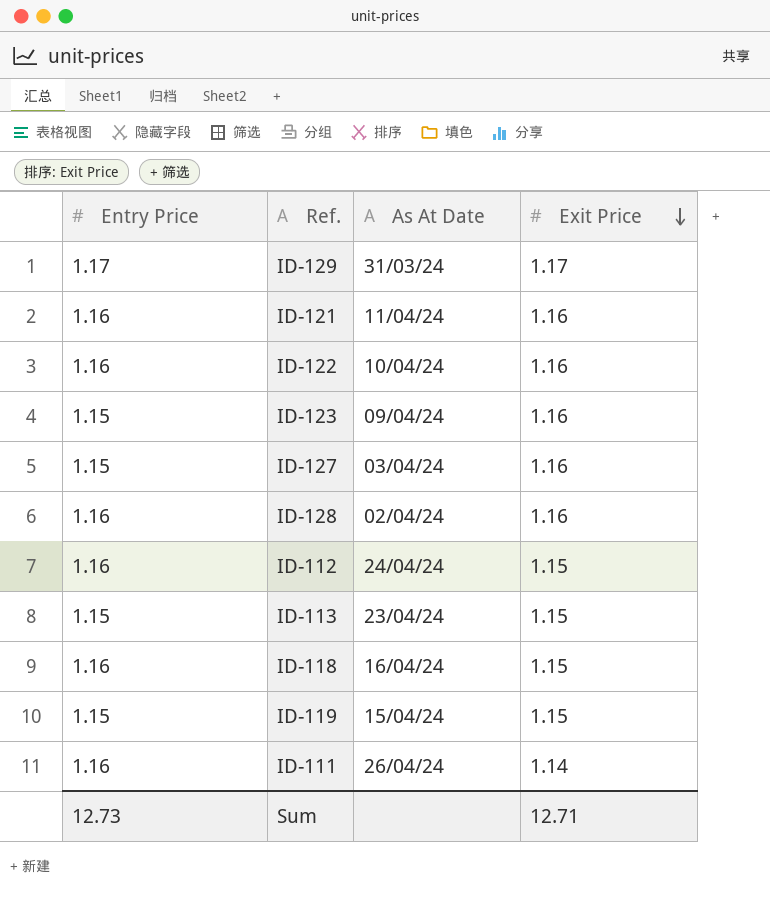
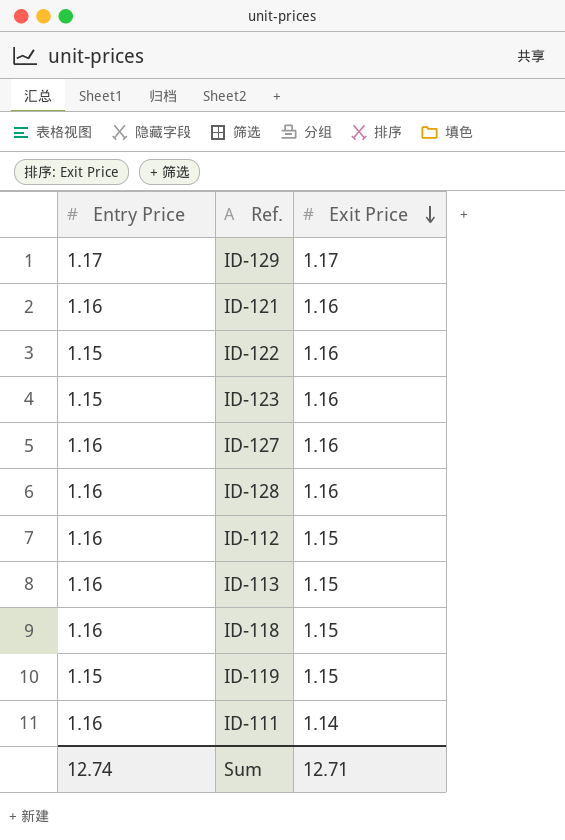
column As At Date | position: 3 -> none
ID-122 | Entry Price: 1.16 -> 1.15
ID-127 | Entry Price: 1.15 -> 1.16
ID-113 | Entry Price: 1.15 -> 1.16
Sum | Entry Price: 12.73 -> 12.74

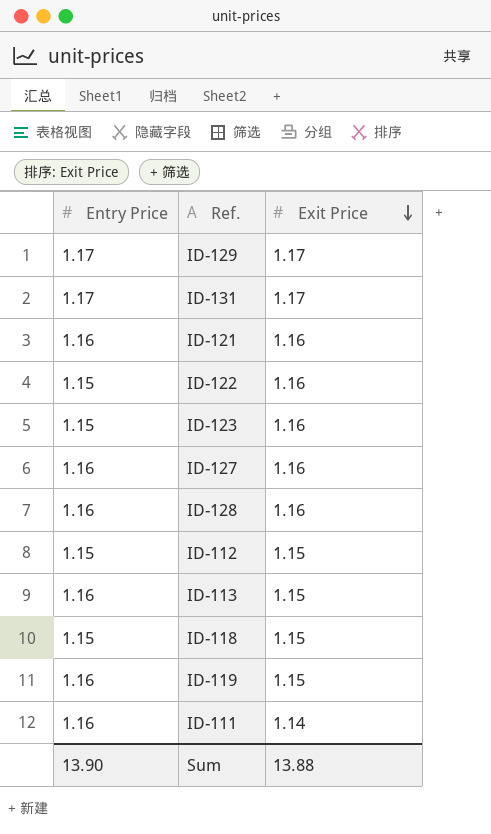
row ID-131: none -> 1.17 | 1.17
ID-112 | Entry Price: 1.16 -> 1.15
ID-118 | Entry Price: 1.16 -> 1.15
ID-119 | Entry Price: 1.15 -> 1.16
Sum | Entry Price: 12.74 -> 13.90
Sum | Exit Price: 12.71 -> 13.88

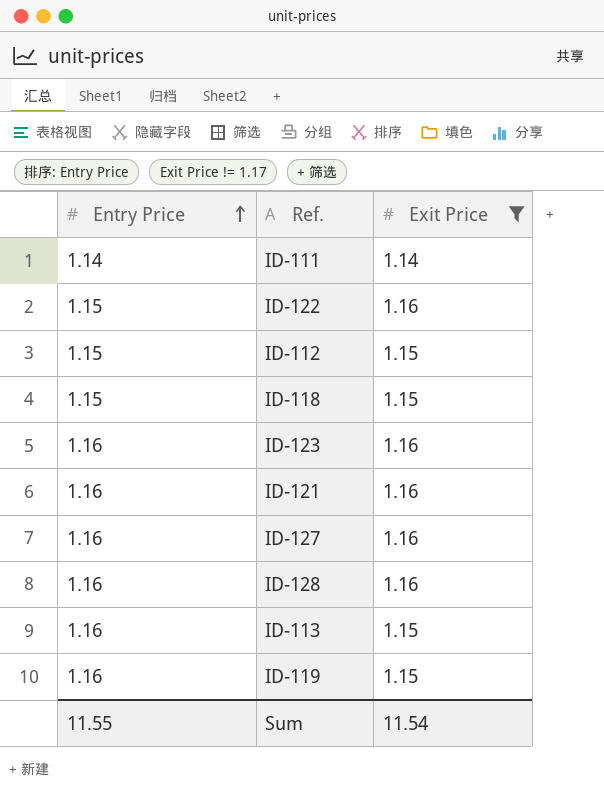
filter: none -> Exit Price != 1.17
row order: Exit Price descending -> Entry Price ascending
ID-111 | Entry Price: 1.16 -> 1.14
ID-123 | Entry Price: 1.15 -> 1.16
Sum | Entry Price: 13.90 -> 11.55
Sum | Exit Price: 13.88 -> 11.54

